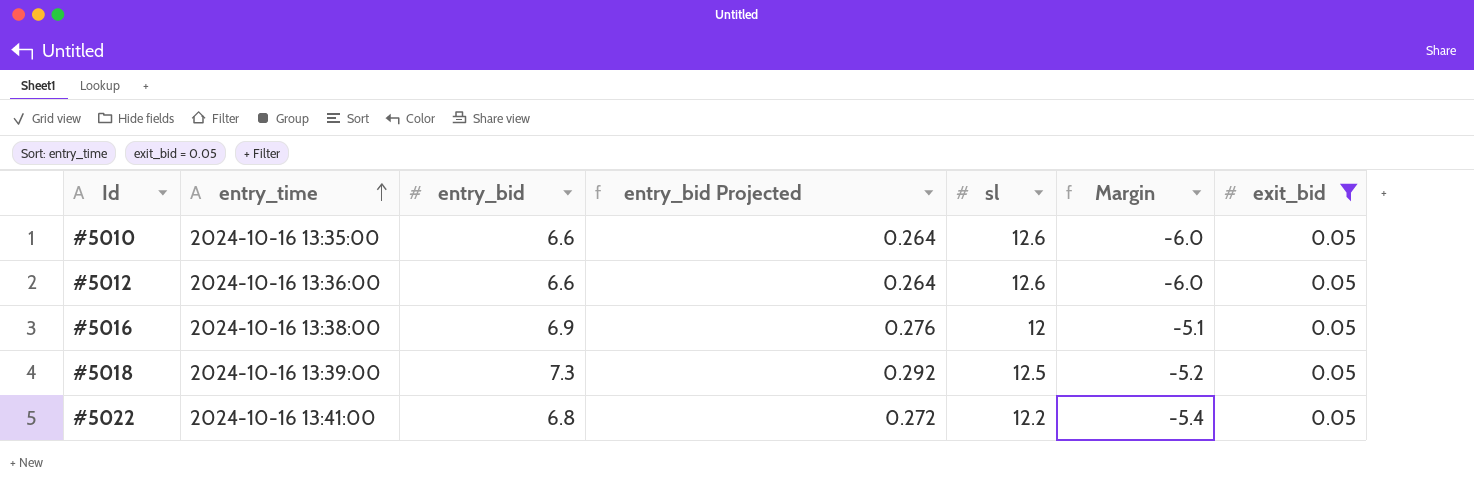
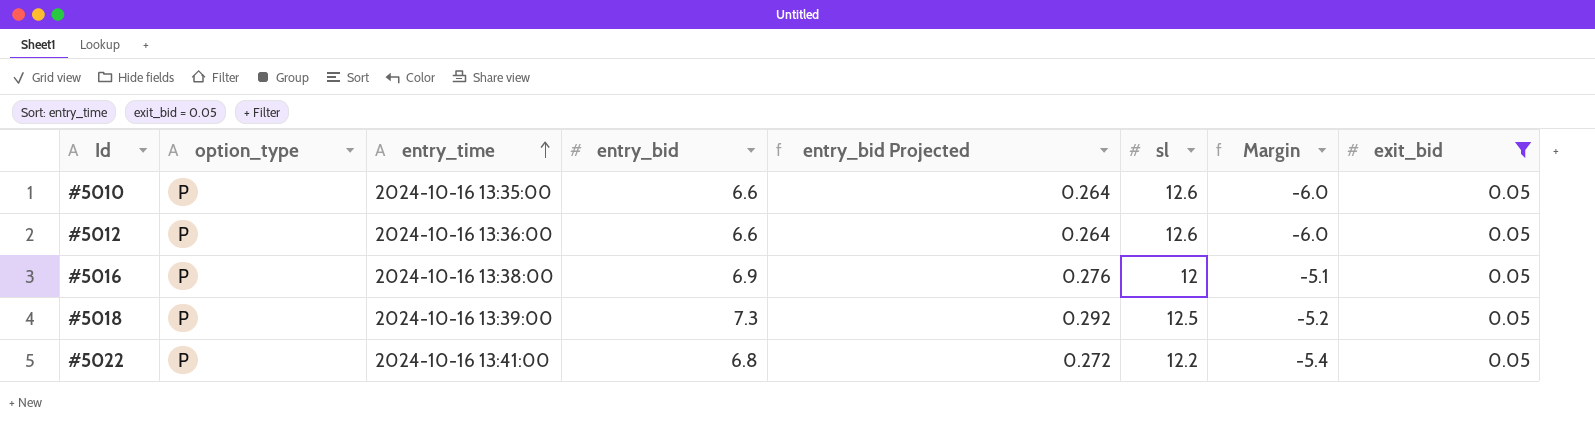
column option_type | position: none -> 2

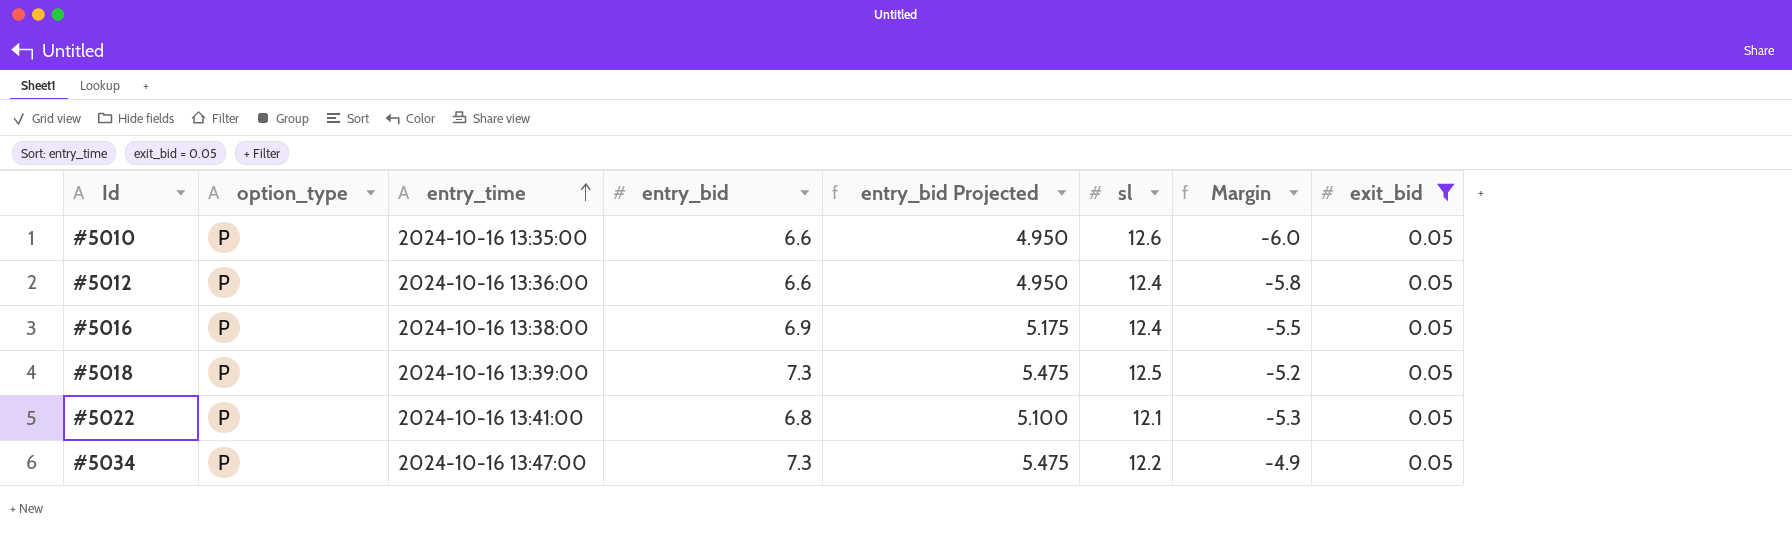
column entry_bid Projected | formula: [entry_bid] * 0.04 -> [entry_bid] * 0.75
#5012 | sl: 12.6 -> 12.4
#5012 | Margin: -6.0 -> -5.8
#5016 | sl: 12 -> 12.4
#5016 | Margin: -5.1 -> -5.5
#5022 | sl: 12.2 -> 12.1
#5022 | Margin: -5.4 -> -5.3
row #5034: none -> P | 2024-10-16 13:47:00 | 7.3 | 5.475 | 12.2 | -4.9 | 0.05

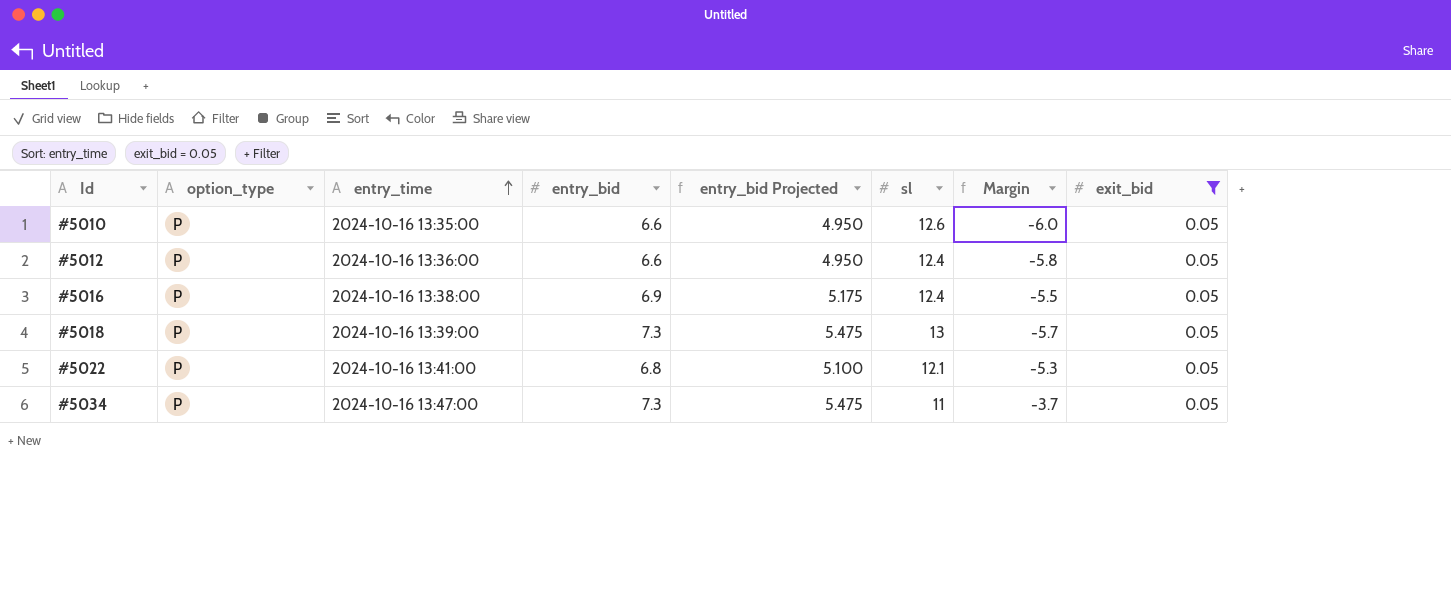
#5018 | sl: 12.5 -> 13
#5018 | Margin: -5.2 -> -5.7
#5034 | sl: 12.2 -> 11
#5034 | Margin: -4.9 -> -3.7

